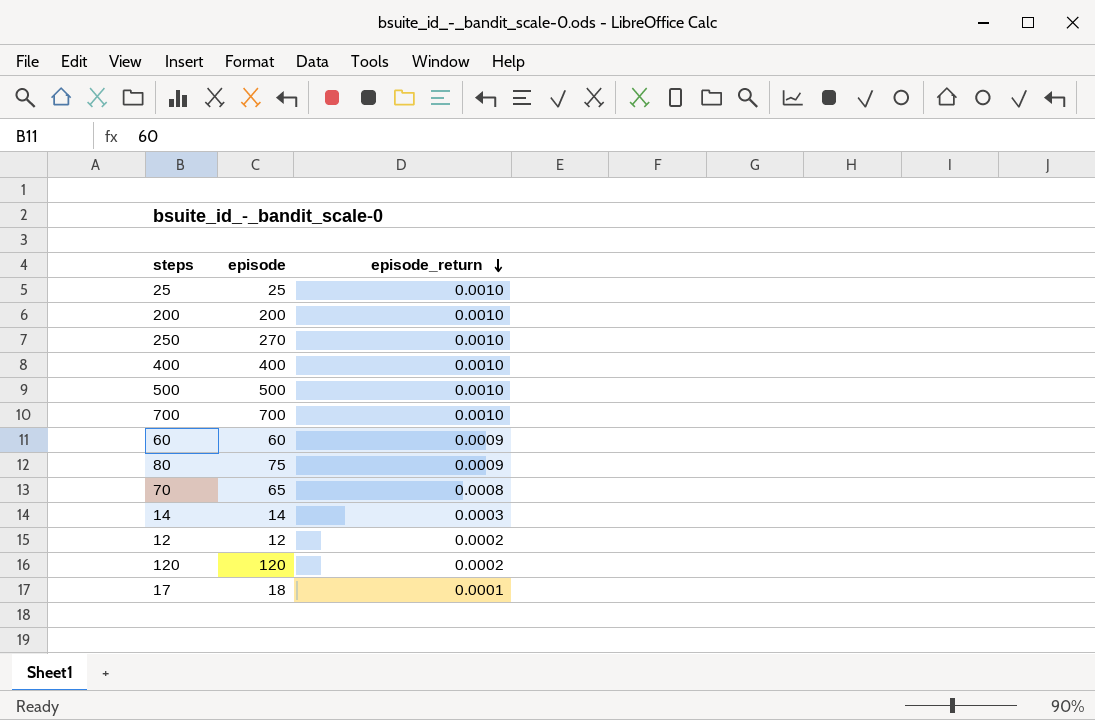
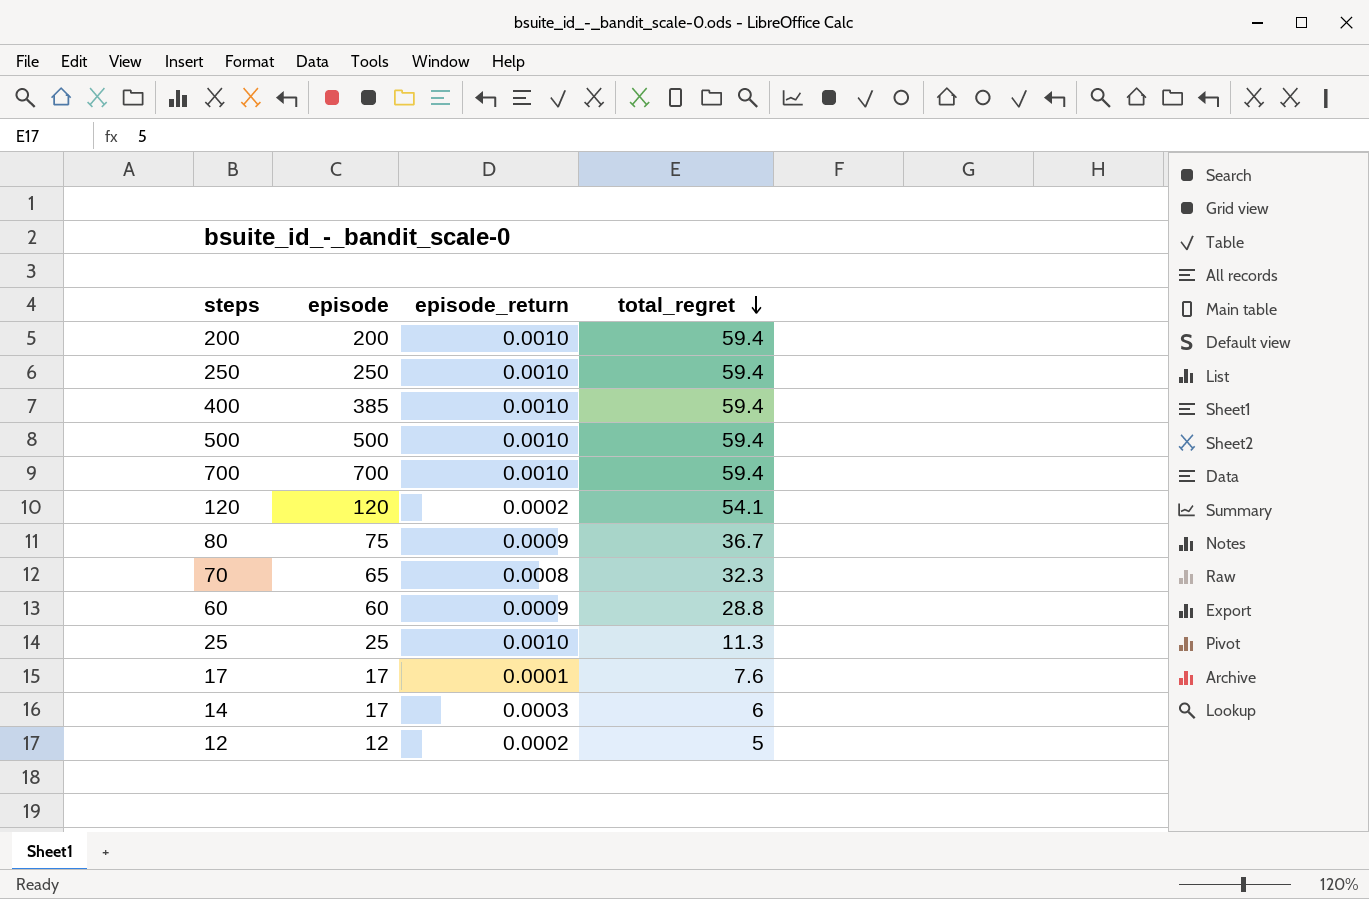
row order: episode_return descending -> total_regret descending
column total_regret | position: none -> 4
250 | episode: 270 -> 250
400 | episode: 400 -> 385
17 | episode: 18 -> 17
14 | episode: 14 -> 17

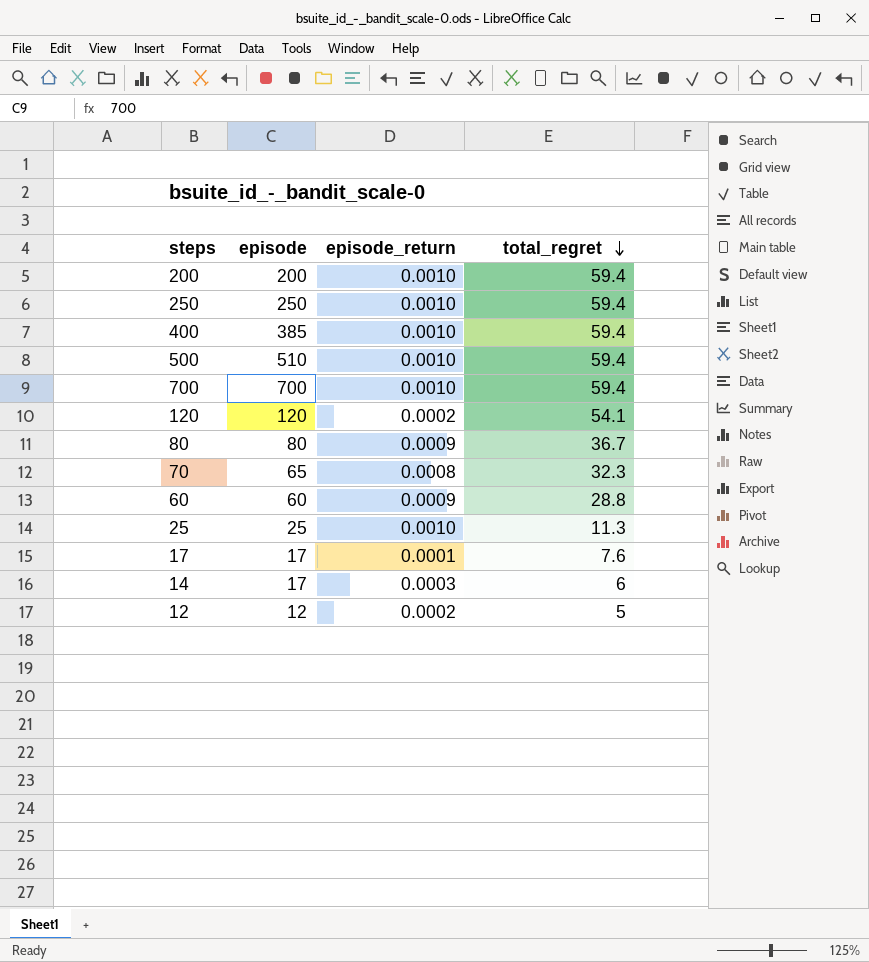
500 | episode: 500 -> 510
80 | episode: 75 -> 80

